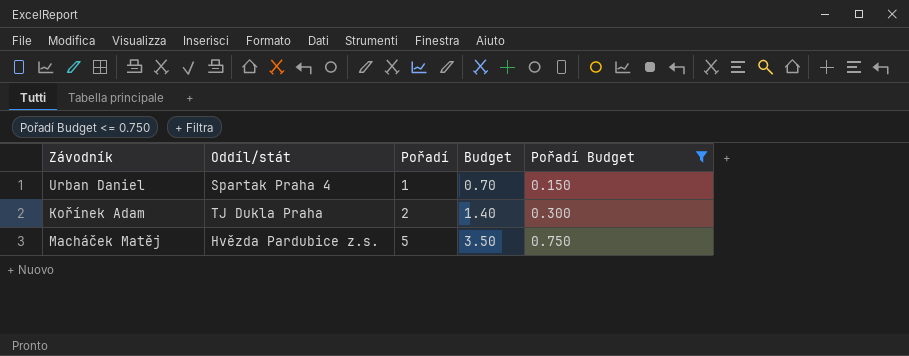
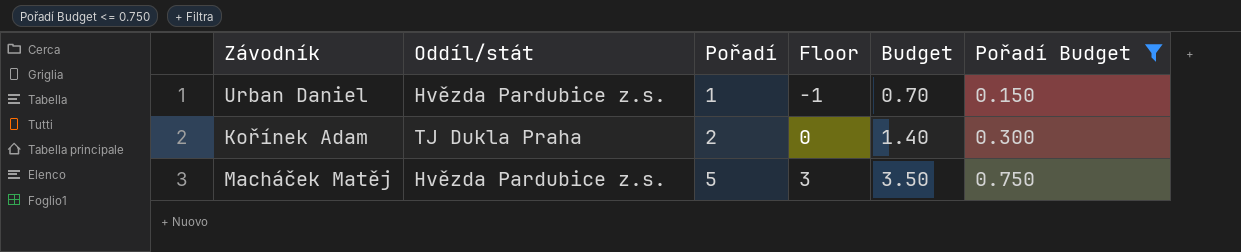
column Floor | formula: none -> [Pořadí] - 2
Urban Daniel | Oddíl/stát: Spartak Praha 4 -> Hvězda Pardubice z.s.

